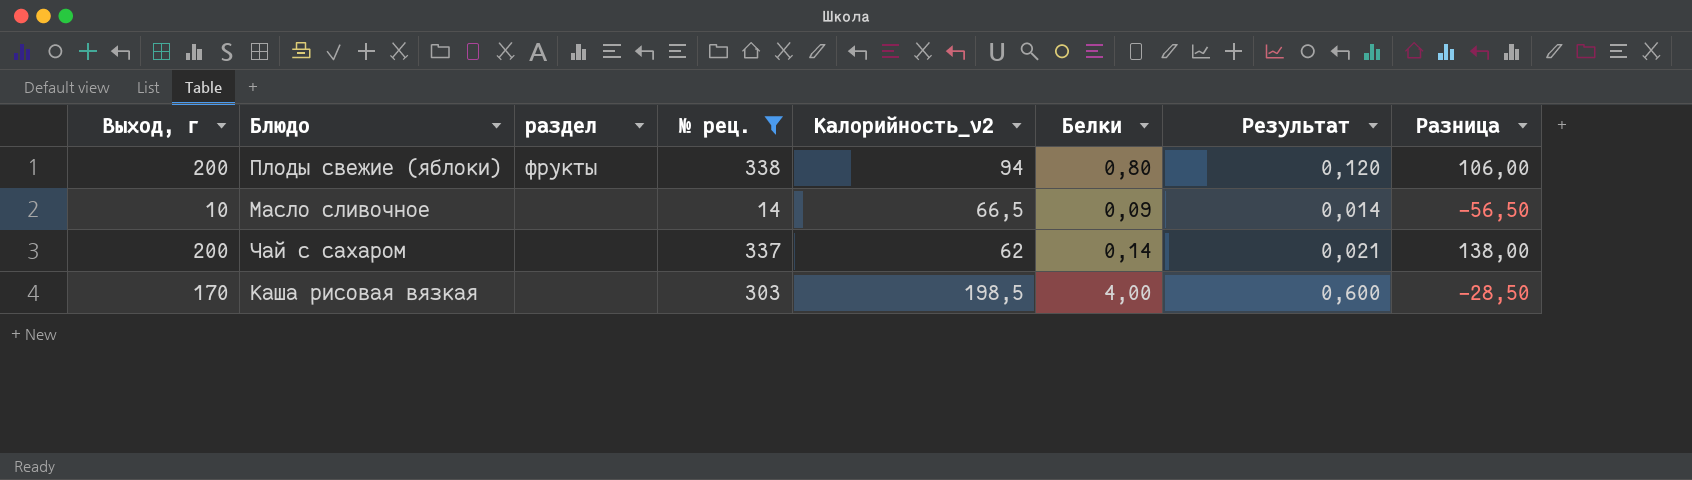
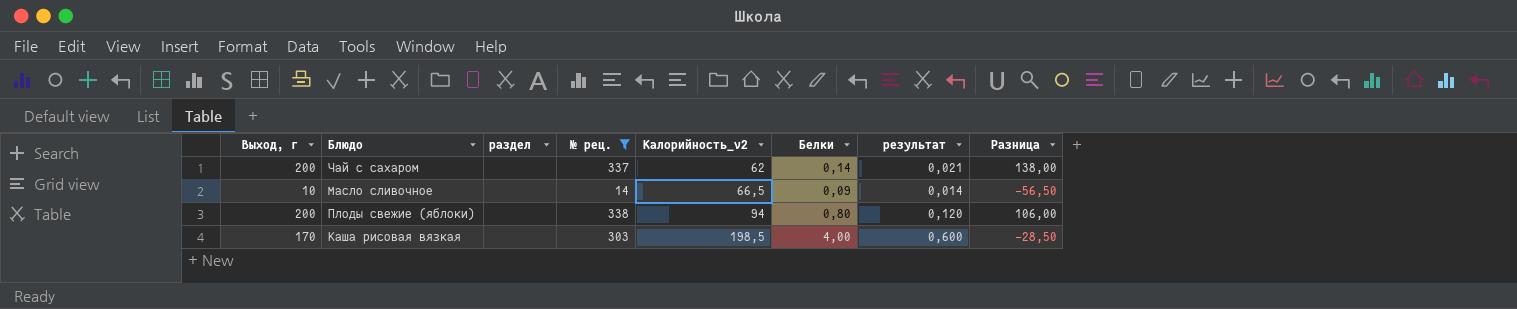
row order: none -> Калорийность_v2 ascending
column name: Результат -> результат
Плоды свежие (яблоки) | раздел: фрукты -> none

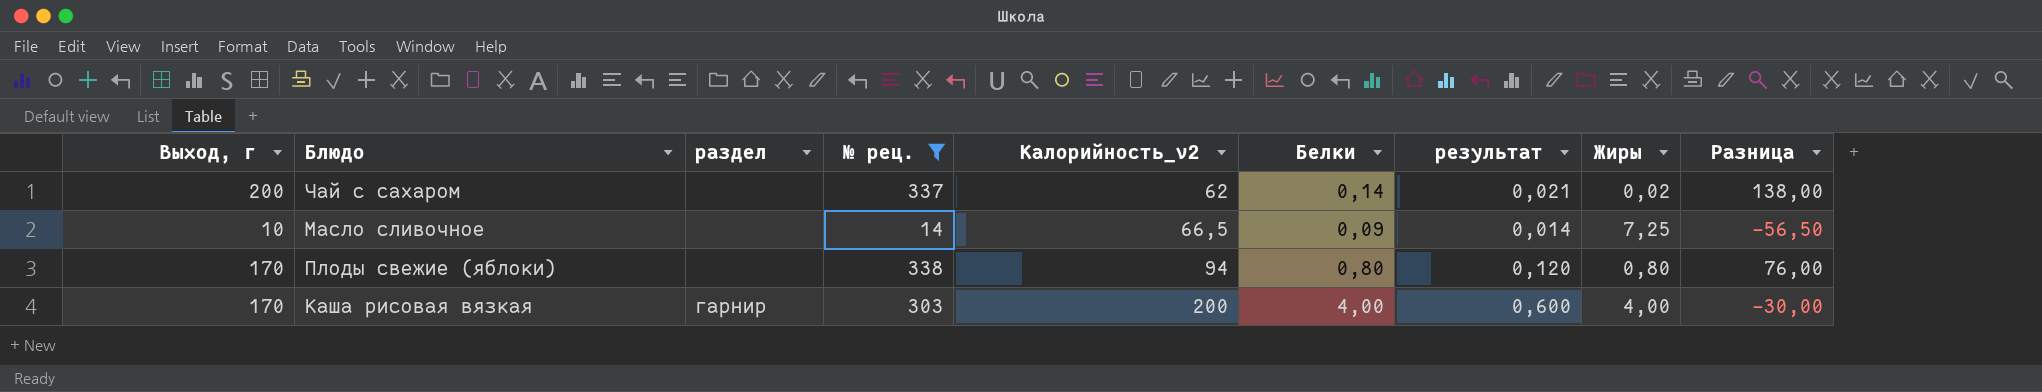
column Жиры | position: none -> 8
Плоды свежие (яблоки) | Выход, г: 200 -> 170
Плоды свежие (яблоки) | Разница: 106,00 -> 76,00
Каша рисовая вязкая | раздел: none -> гарнир
Каша рисовая вязкая | Калорийность_v2: 198,5 -> 200
Каша рисовая вязкая | Разница: -28,50 -> -30,00

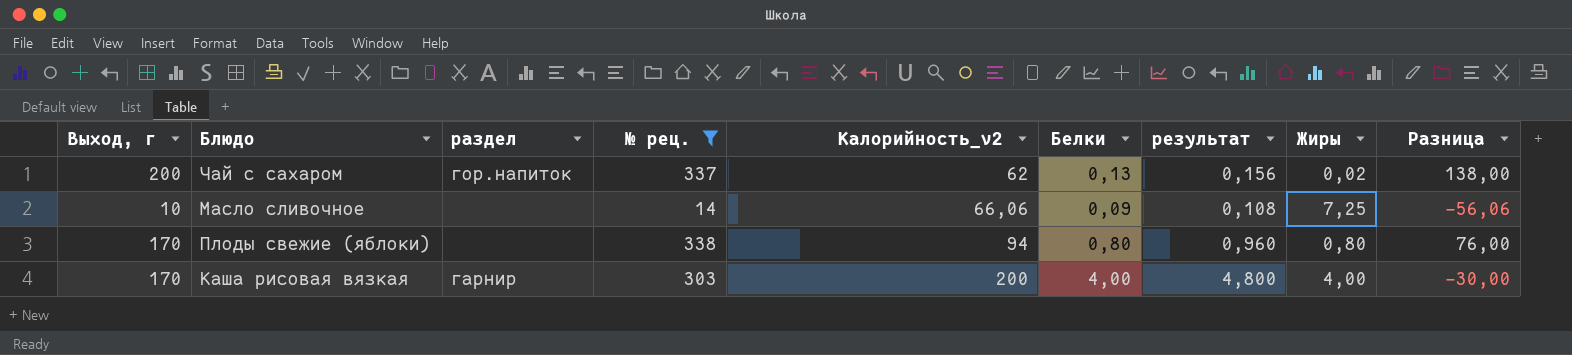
column результат | formula: [Белки] * 0,15 -> [Белки] * 1,2
Чай с сахаром | раздел: none -> гор.напиток
Чай с сахаром | Белки: 0,14 -> 0,13
Масло сливочное | Калорийность_v2: 66,5 -> 66,06
Масло сливочное | Разница: -56,50 -> -56,06

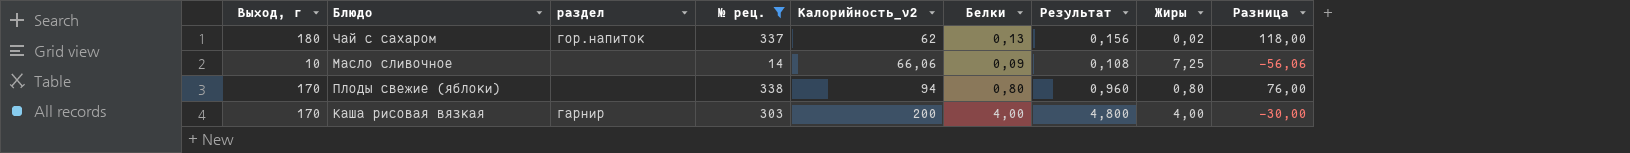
column name: результат -> Результат
Чай с сахаром | Выход, г: 200 -> 180
Чай с сахаром | Разница: 138,00 -> 118,00

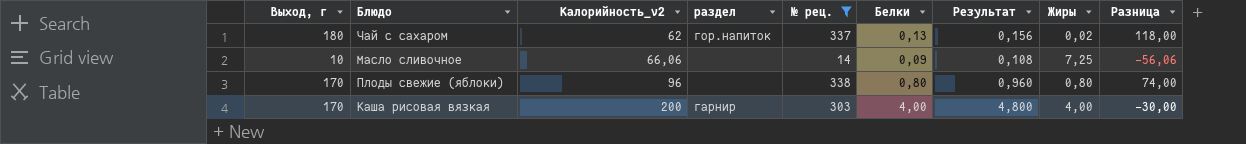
column Калорийность_v2 | position: 5 -> 3
Плоды свежие (яблоки) | Калорийность_v2: 94 -> 96
Плоды свежие (яблоки) | Разница: 76,00 -> 74,00

